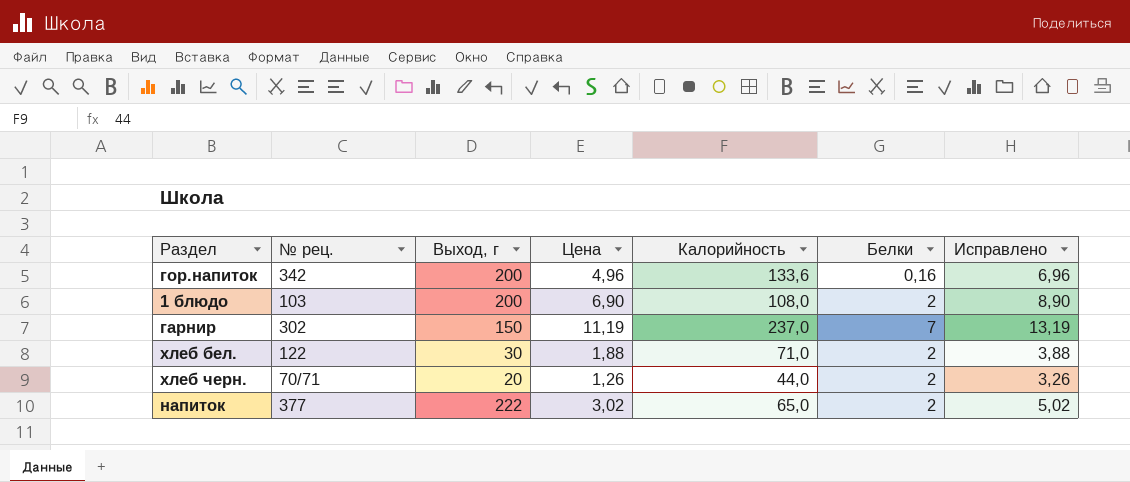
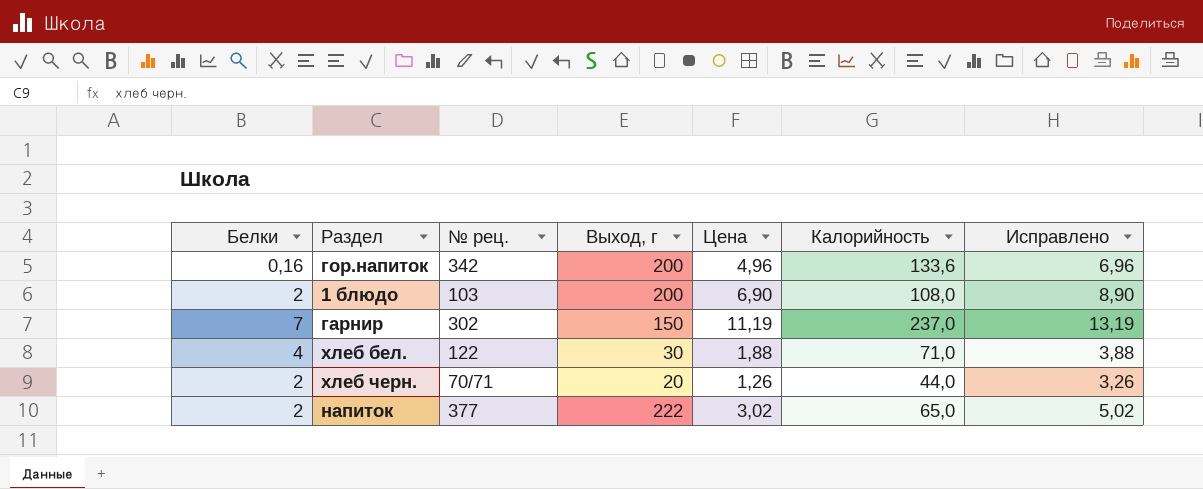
column Белки | position: 6 -> 1
хлеб бел. | Белки: 2 -> 4

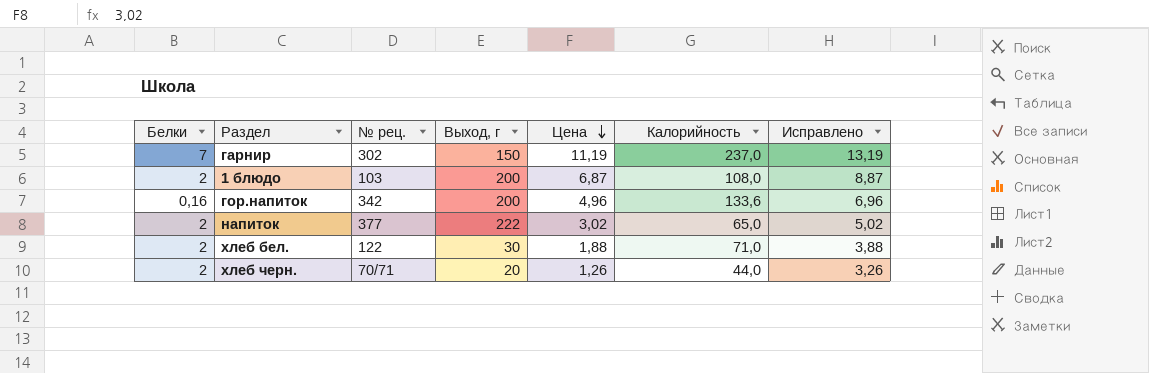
row order: none -> Цена descending
1 блюдо | Цена: 6,90 -> 6,87
1 блюдо | Исправлено: 8,90 -> 8,87
хлеб бел. | Белки: 4 -> 2

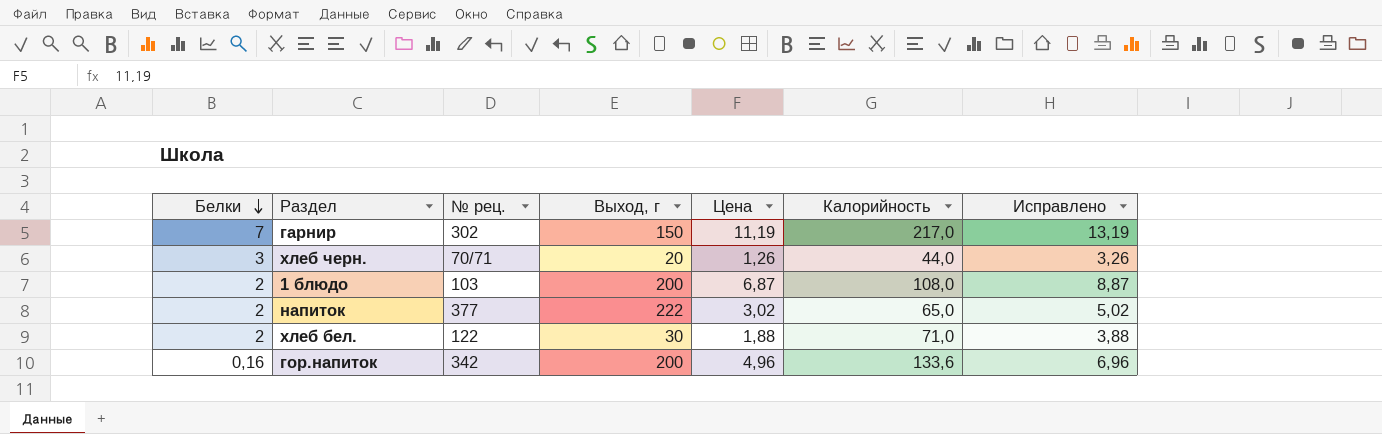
row order: Цена descending -> Белки descending
гарнир | Калорийность: 237,0 -> 217,0
хлеб черн. | Белки: 2 -> 3

